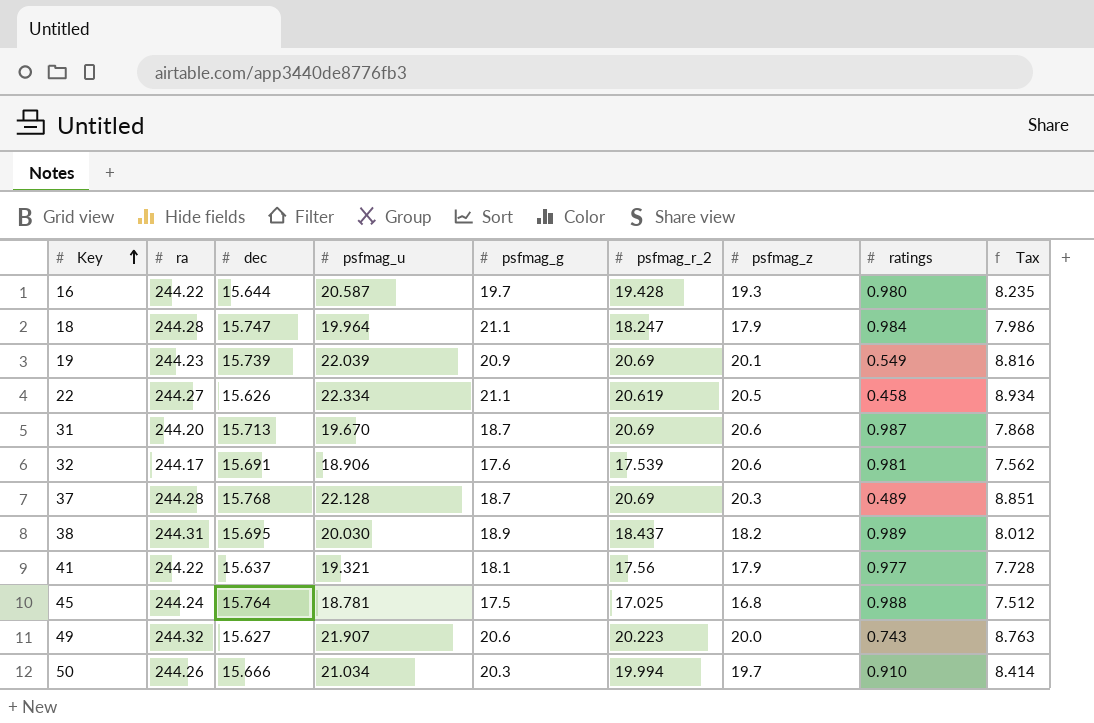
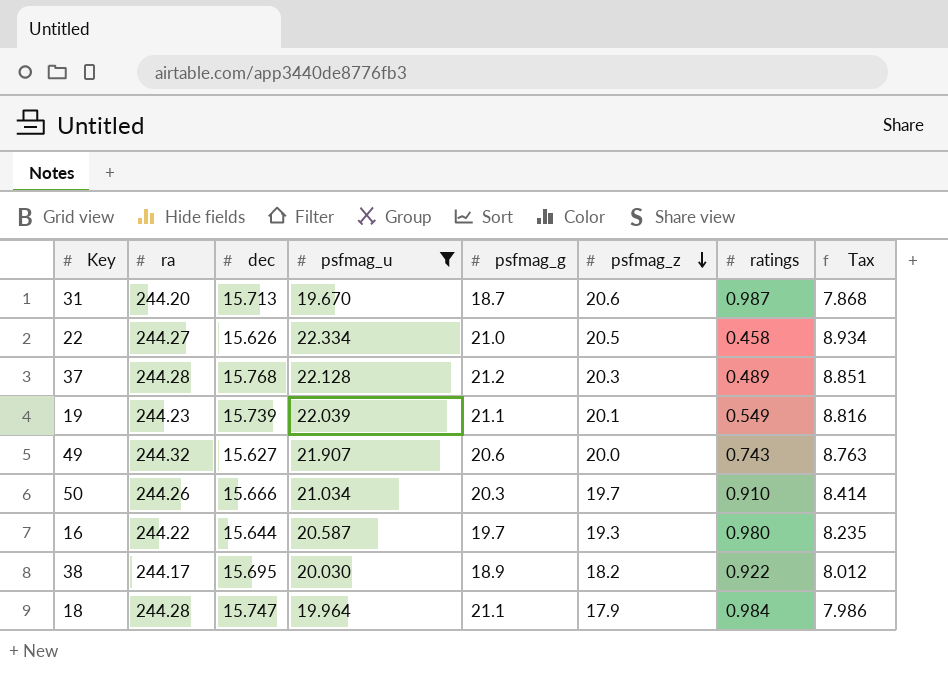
filter: none -> psfmag_u >= 19.670
row order: Key ascending -> psfmag_z descending
column psfmag_r_2 | position: 6 -> none
22 | psfmag_g: 21.1 -> 21.0
37 | psfmag_g: 18.7 -> 21.2
19 | psfmag_g: 20.9 -> 21.1
38 | ra: 244.31 -> 244.17
38 | ratings: 0.989 -> 0.922

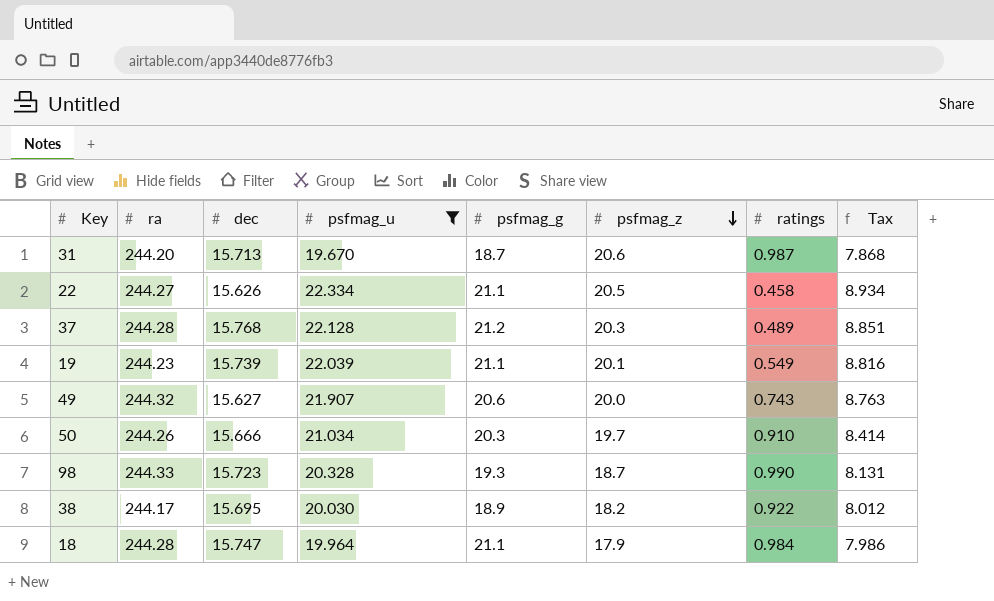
row 16: 244.22 | 15.644 | 20.587 | 19.7 | 19.3 | 0.980 | 8.235 -> none
22 | psfmag_g: 21.0 -> 21.1
row 98: none -> 244.33 | 15.723 | 20.328 | 19.3 | 18.7 | 0.990 | 8.131

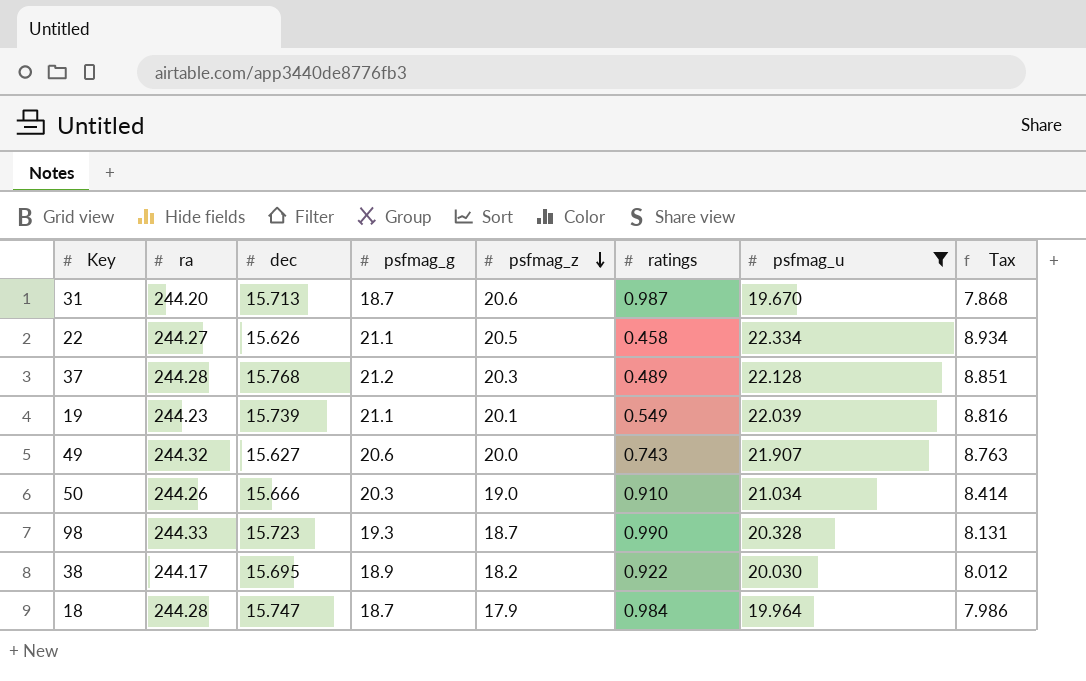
column psfmag_u | position: 4 -> 7
50 | psfmag_z: 19.7 -> 19.0
18 | psfmag_g: 21.1 -> 18.7

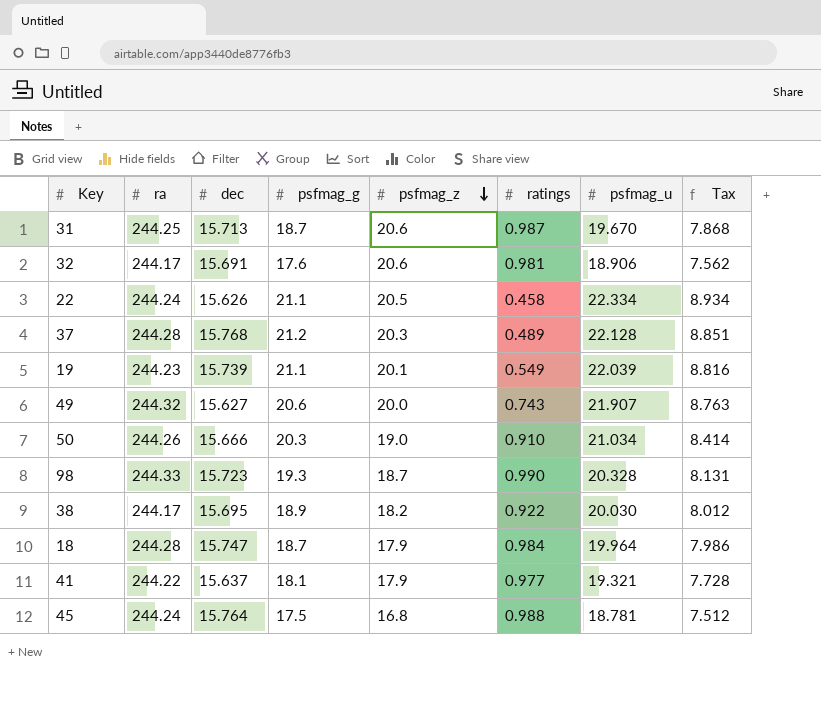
filter: psfmag_u >= 19.670 -> none
31 | ra: 244.20 -> 244.25
22 | ra: 244.27 -> 244.24

